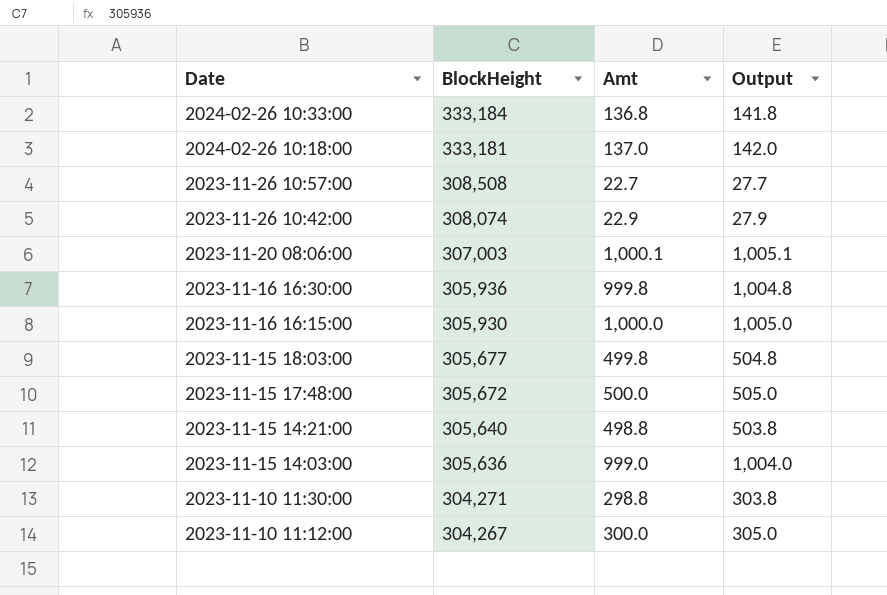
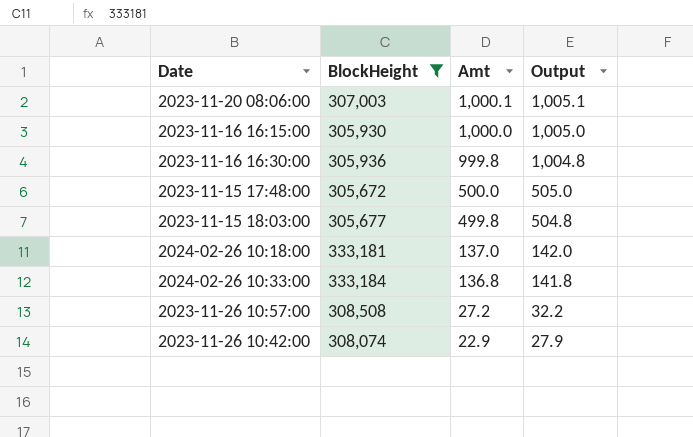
filter: none -> BlockHeight >= 305,672
row order: Date descending -> Amt descending
2023-11-26 10:57:00 | Amt: 22.7 -> 27.2
2023-11-26 10:57:00 | Output: 27.7 -> 32.2

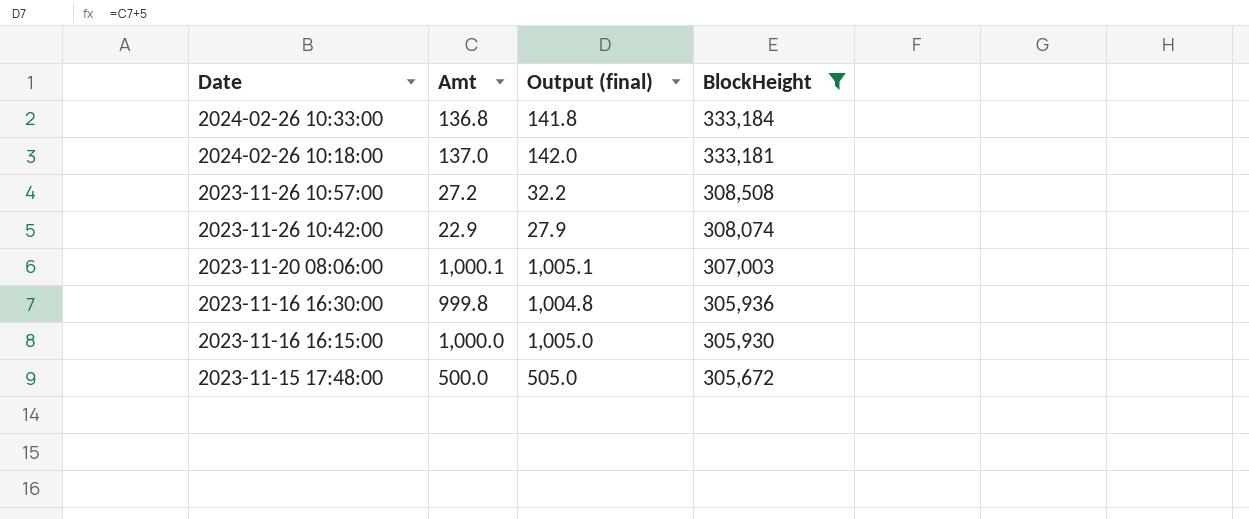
row order: Amt descending -> Date descending
column name: Output -> Output (final)
column BlockHeight | position: 2 -> 4
row 2023-11-15 18:03:00: 305,677 | 499.8 | 504.8 -> none

